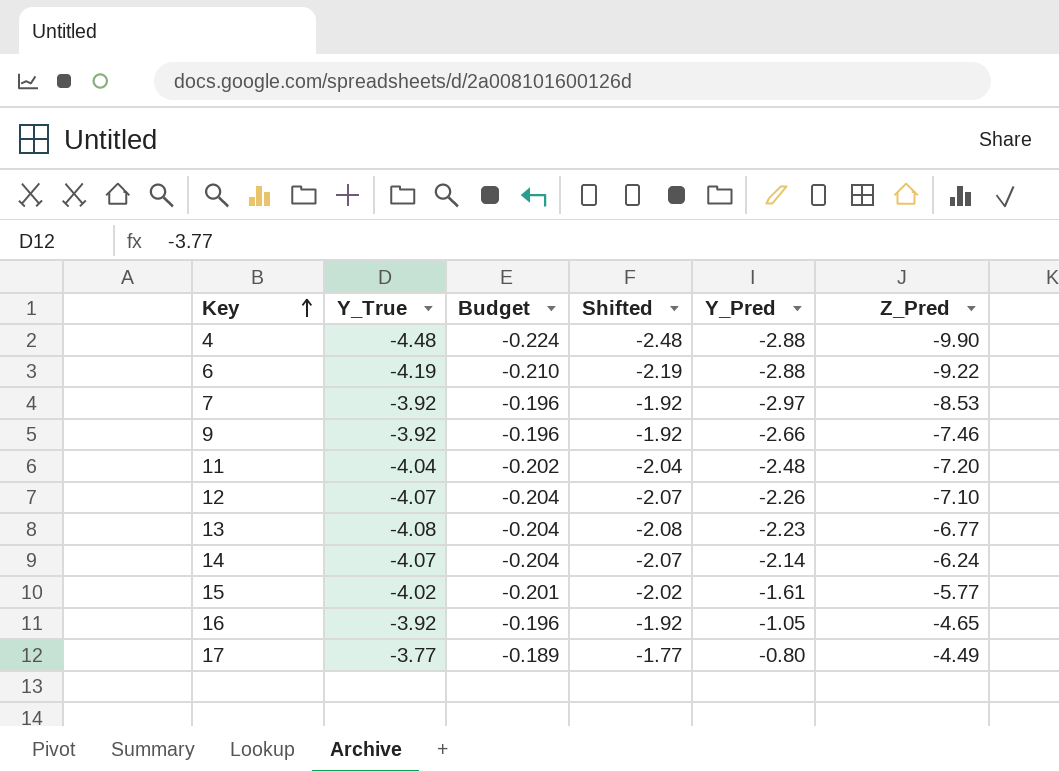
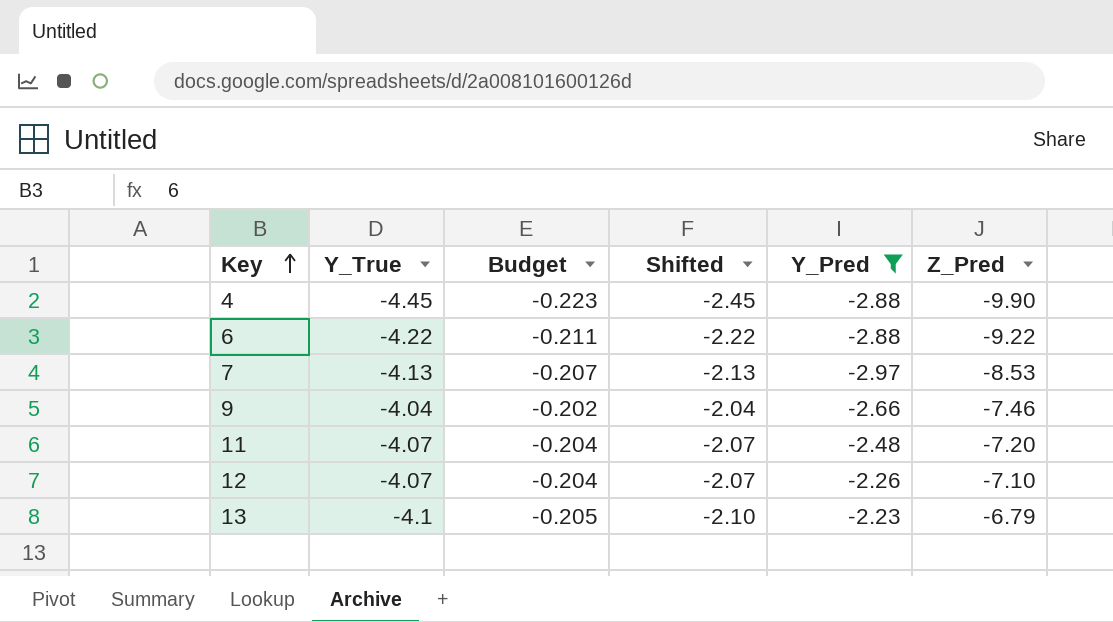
filter: none -> Y_Pred <= -2.23
4 | Y_True: -4.48 -> -4.45
4 | Budget: -0.224 -> -0.223
4 | Shifted: -2.48 -> -2.45
6 | Y_True: -4.19 -> -4.22
6 | Budget: -0.210 -> -0.211
6 | Shifted: -2.19 -> -2.22
7 | Y_True: -3.92 -> -4.13
7 | Budget: -0.196 -> -0.207
7 | Shifted: -1.92 -> -2.13
9 | Y_True: -3.92 -> -4.04
9 | Budget: -0.196 -> -0.202
9 | Shifted: -1.92 -> -2.04
11 | Y_True: -4.04 -> -4.07
11 | Budget: -0.202 -> -0.204
11 | Shifted: -2.04 -> -2.07
13 | Y_True: -4.08 -> -4.1
13 | Budget: -0.204 -> -0.205
13 | Shifted: -2.08 -> -2.10
13 | Z_Pred: -6.77 -> -6.79

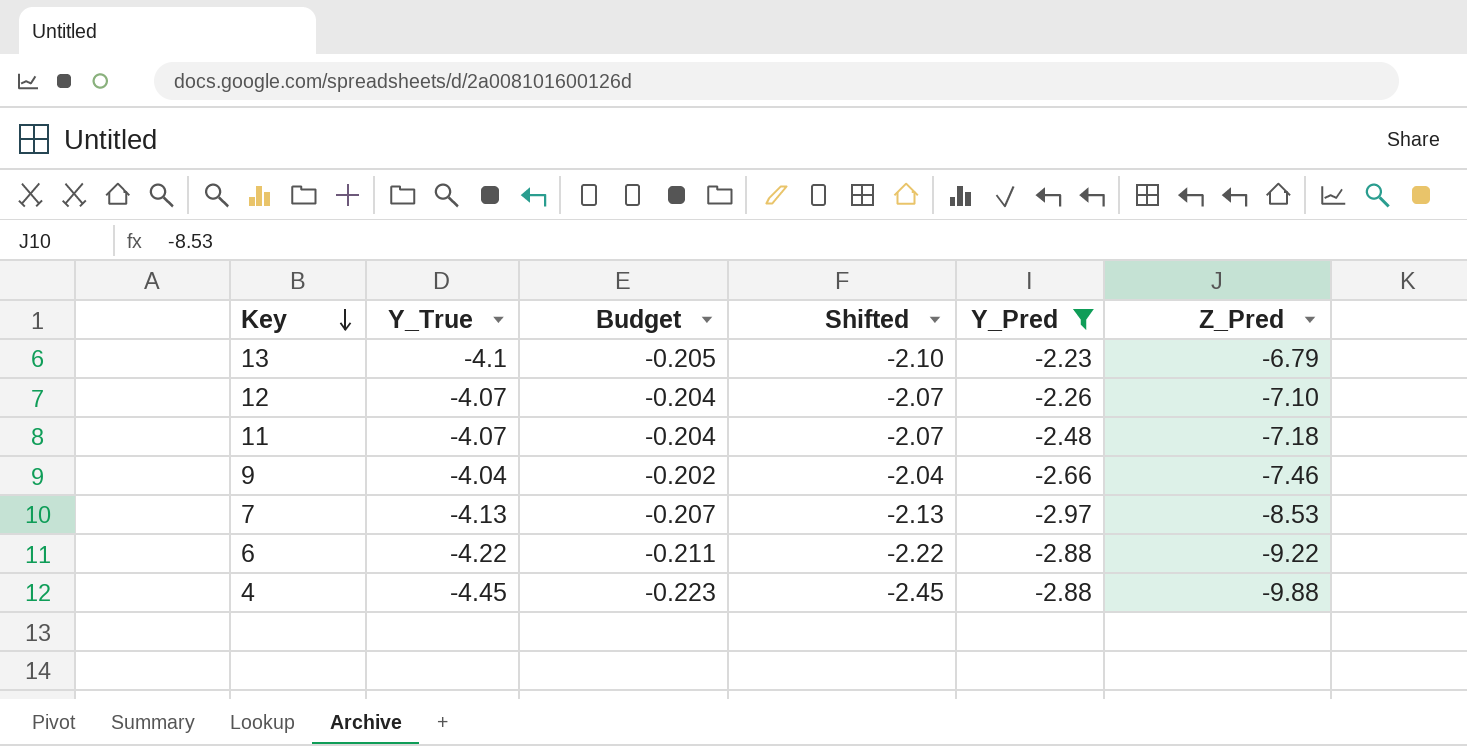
row order: Key ascending -> Key descending
11 | Z_Pred: -7.20 -> -7.18
4 | Z_Pred: -9.90 -> -9.88

